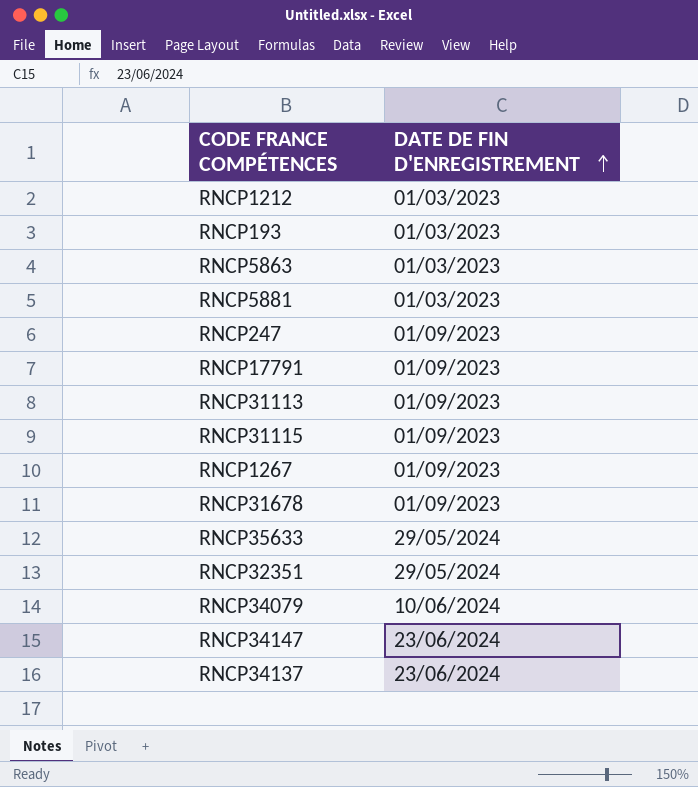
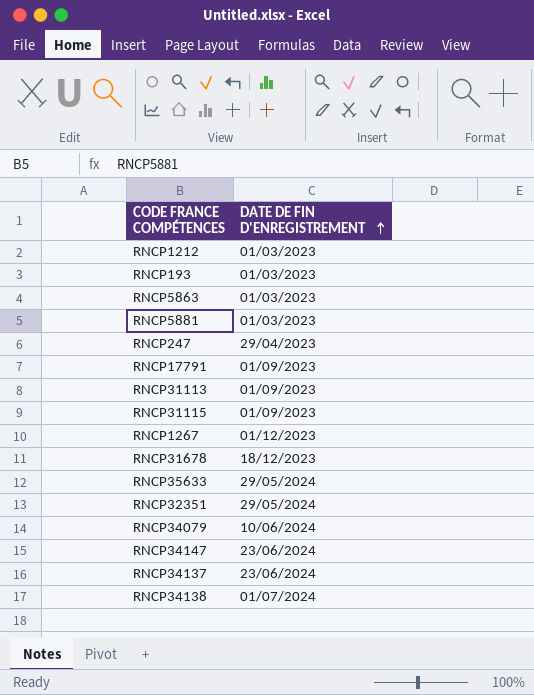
RNCP247 | DATE DE FIN D'ENREGISTREMENT: 01/09/2023 -> 29/04/2023
RNCP1267 | DATE DE FIN D'ENREGISTREMENT: 01/09/2023 -> 01/12/2023
RNCP31678 | DATE DE FIN D'ENREGISTREMENT: 01/09/2023 -> 18/12/2023
row RNCP34138: none -> 01/07/2024

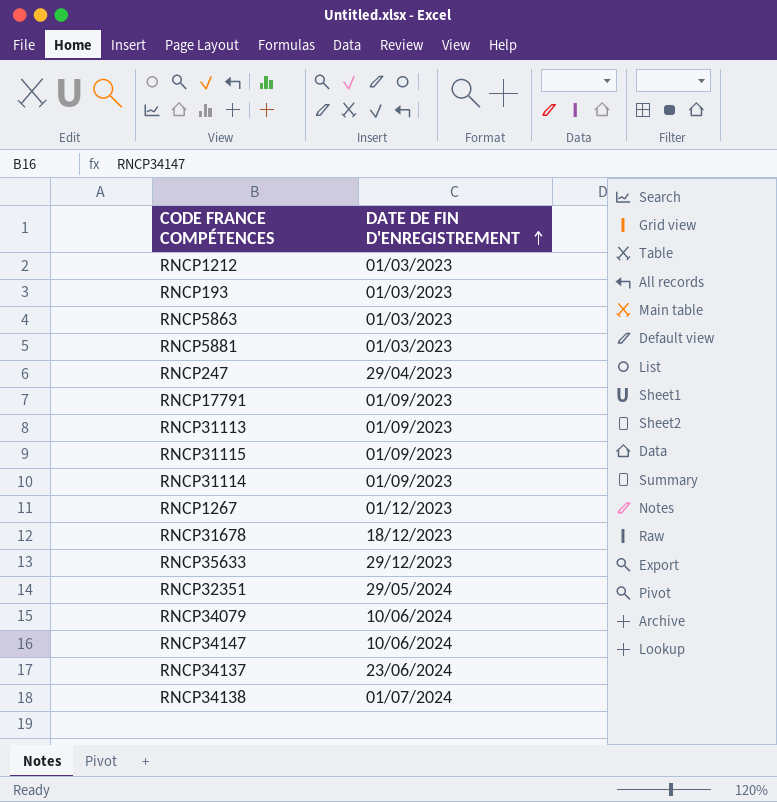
row RNCP31114: none -> 01/09/2023
RNCP35633 | DATE DE FIN D'ENREGISTREMENT: 29/05/2024 -> 29/12/2023
RNCP34147 | DATE DE FIN D'ENREGISTREMENT: 23/06/2024 -> 10/06/2024

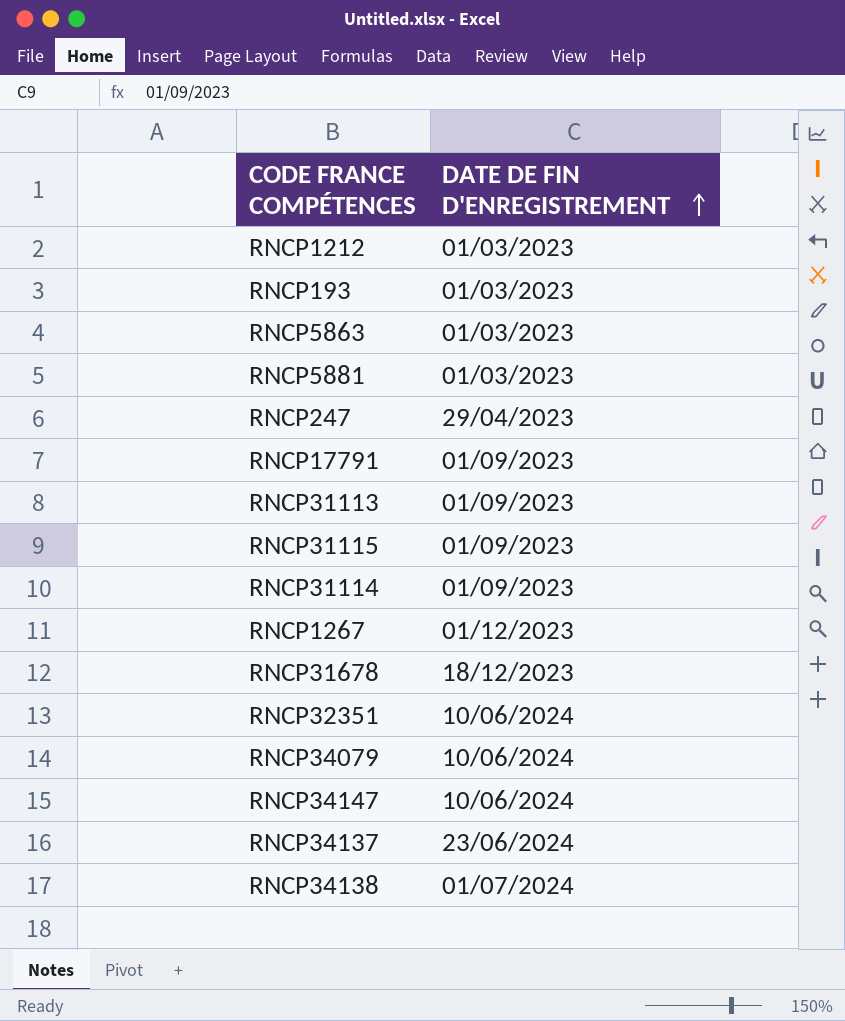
row RNCP35633: 29/12/2023 -> none
RNCP32351 | DATE DE FIN D'ENREGISTREMENT: 29/05/2024 -> 10/06/2024

